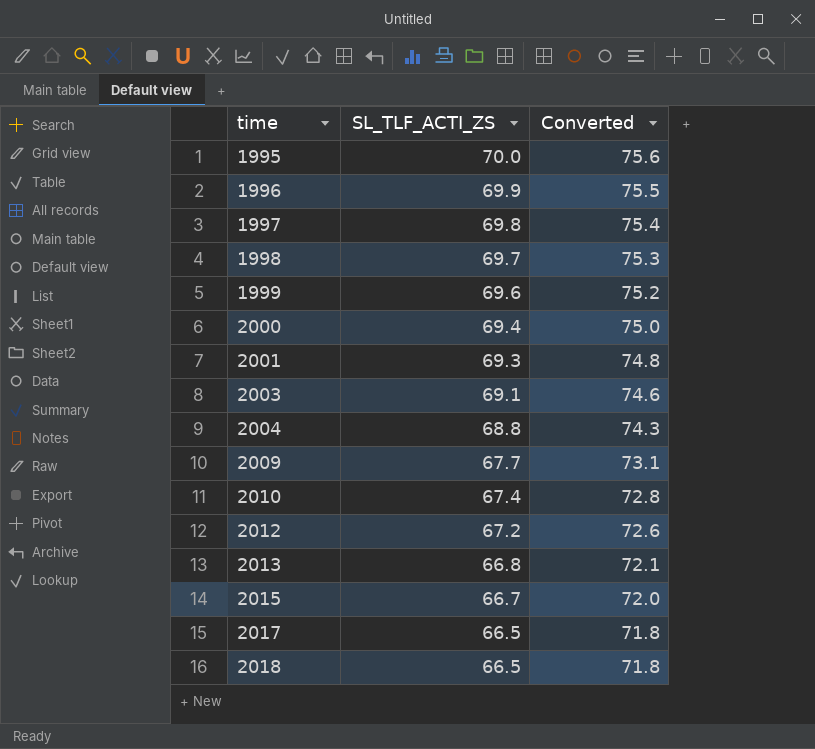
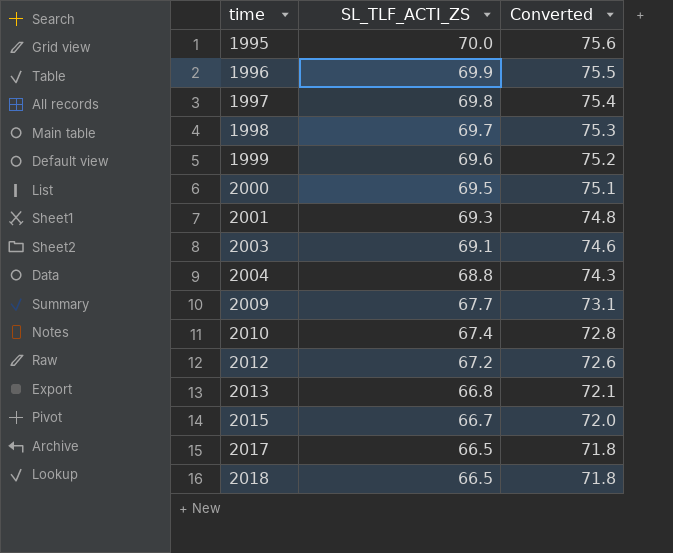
2000 | SL_TLF_ACTI_ZS: 69.4 -> 69.5
2000 | Converted: 75.0 -> 75.1

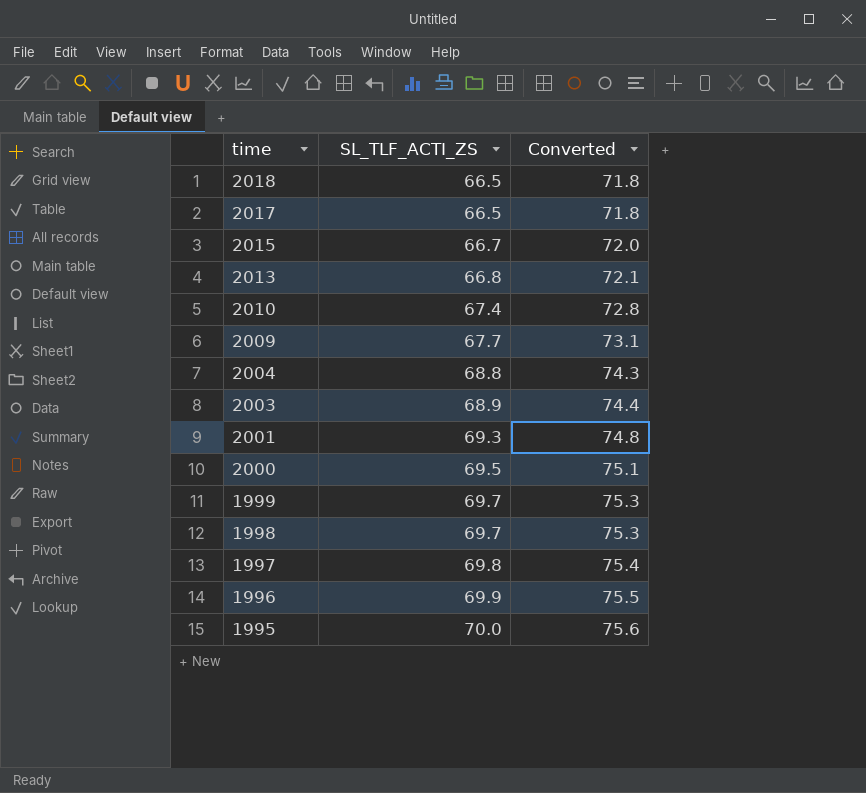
row order: time ascending -> time descending
row 2012: 67.2 | 72.6 -> none
2003 | SL_TLF_ACTI_ZS: 69.1 -> 68.9
2003 | Converted: 74.6 -> 74.4
1999 | SL_TLF_ACTI_ZS: 69.6 -> 69.7
1999 | Converted: 75.2 -> 75.3

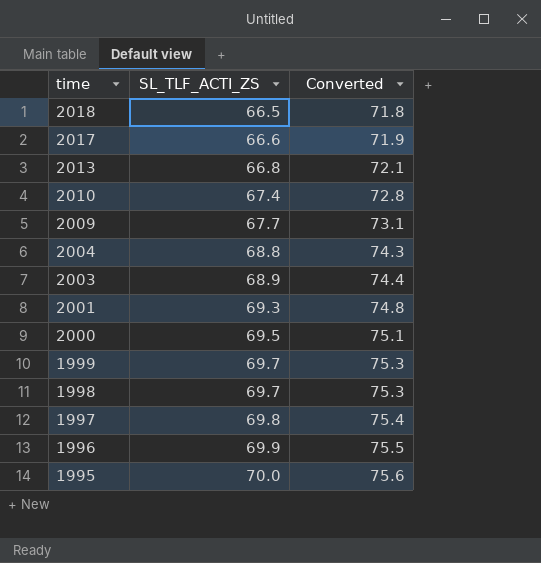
row 2015: 66.7 | 72.0 -> none
2017 | SL_TLF_ACTI_ZS: 66.5 -> 66.6
2017 | Converted: 71.8 -> 71.9

